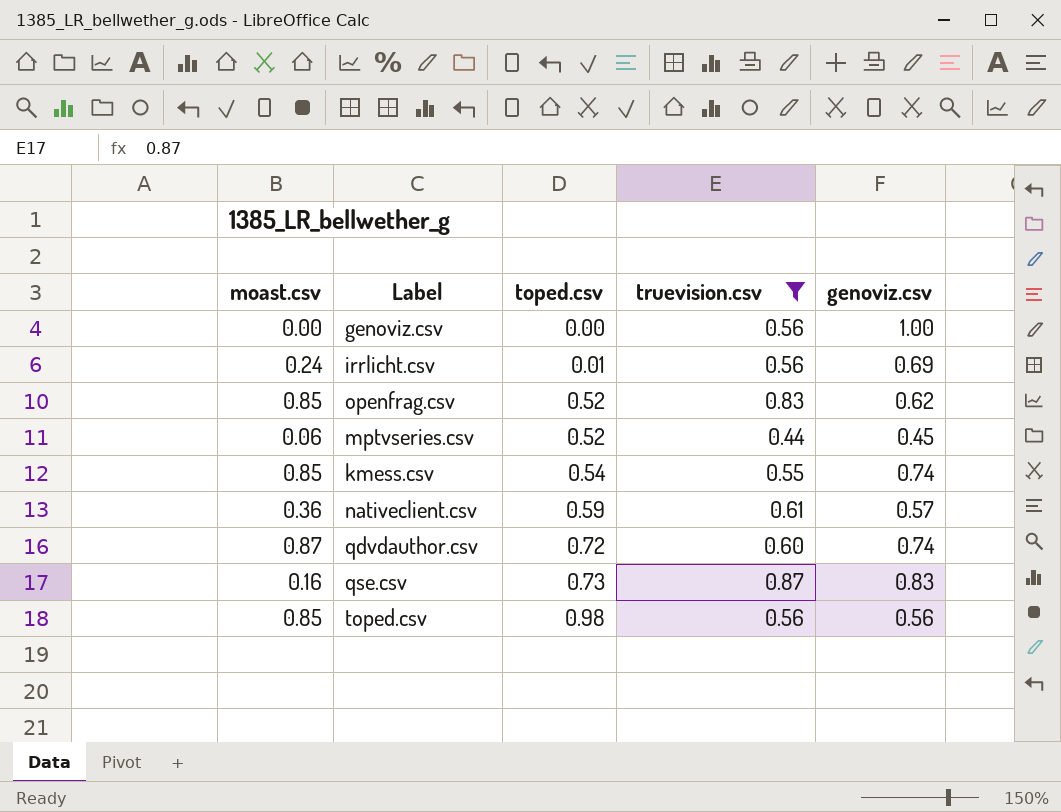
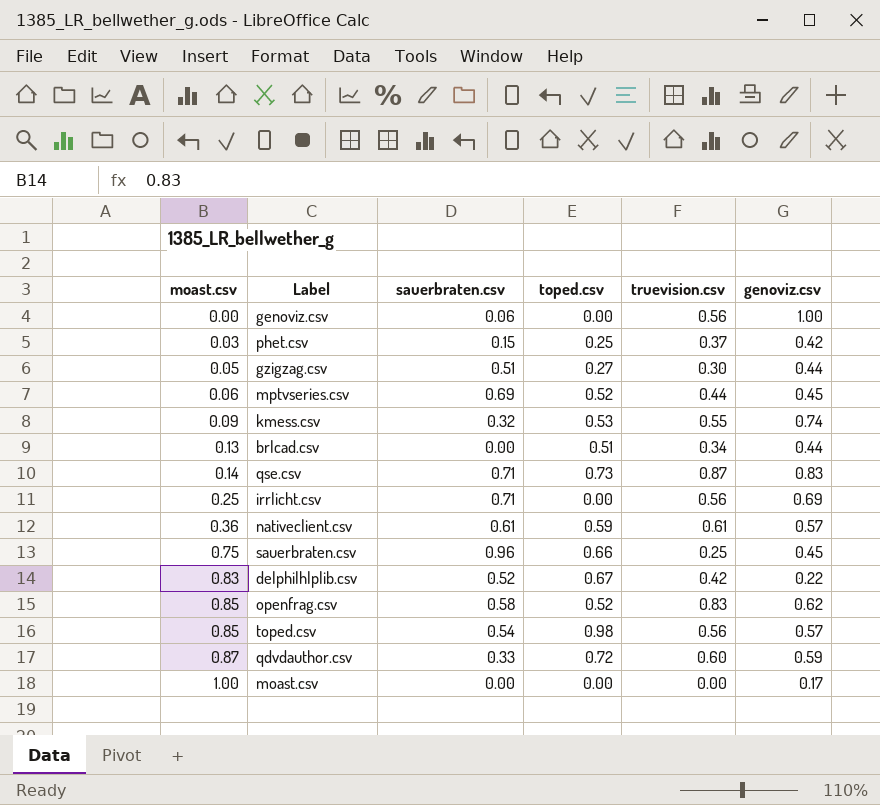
filter: truevision.csv >= 0.44 -> none
row order: toped.csv ascending -> moast.csv ascending
column sauerbraten.csv | position: none -> 3
kmess.csv | moast.csv: 0.85 -> 0.09
kmess.csv | toped.csv: 0.54 -> 0.53
qse.csv | moast.csv: 0.16 -> 0.14
irrlicht.csv | moast.csv: 0.24 -> 0.25
irrlicht.csv | toped.csv: 0.01 -> 0.00
toped.csv | genoviz.csv: 0.56 -> 0.57
qdvdauthor.csv | genoviz.csv: 0.74 -> 0.59

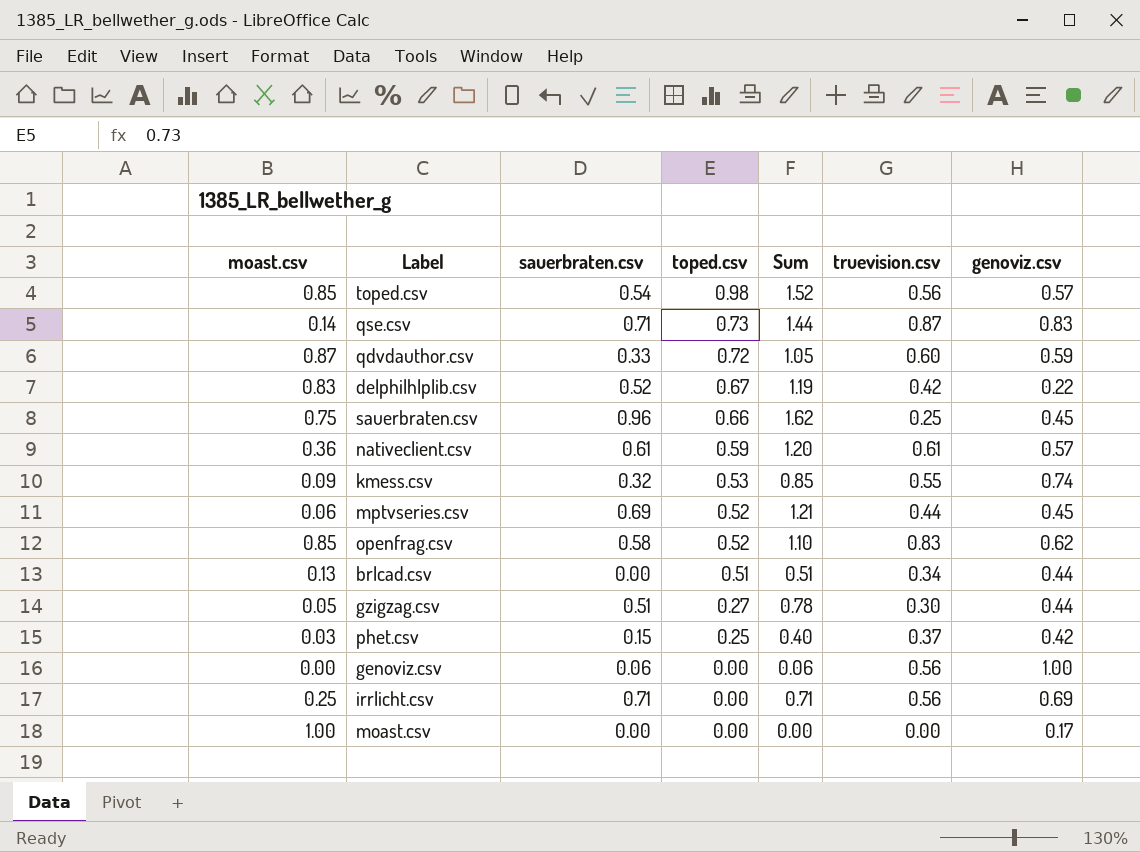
row order: moast.csv ascending -> toped.csv descending
column Sum | formula: none -> [sauerbraten.csv] + [toped.csv]

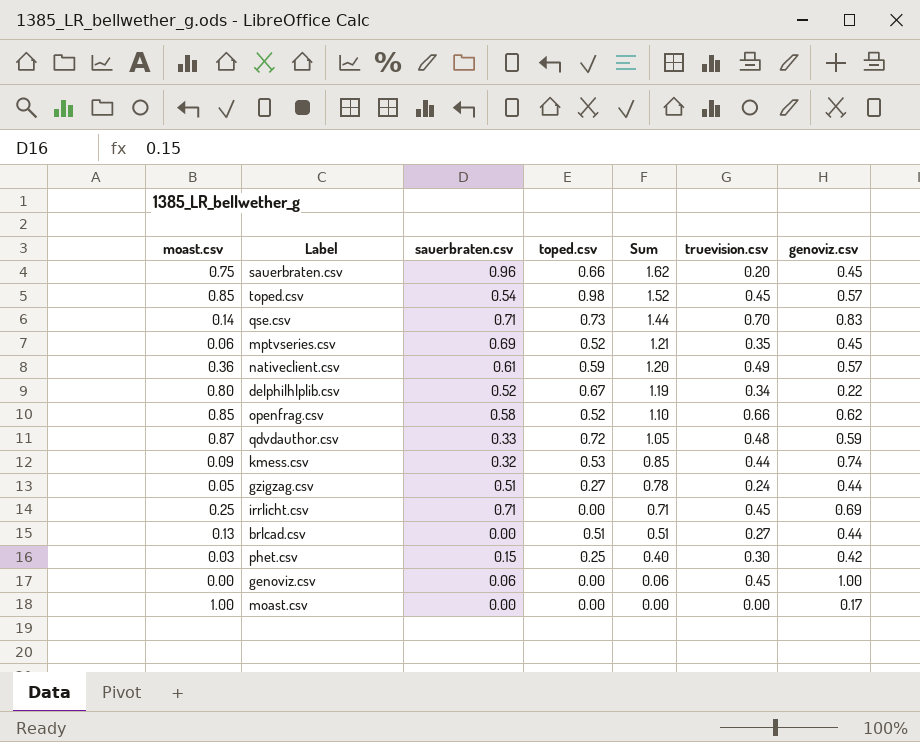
row order: toped.csv descending -> Sum descending
sauerbraten.csv | truevision.csv: 0.25 -> 0.20
toped.csv | truevision.csv: 0.56 -> 0.45
qse.csv | truevision.csv: 0.87 -> 0.70
mptvseries.csv | truevision.csv: 0.44 -> 0.35
nativeclient.csv | truevision.csv: 0.61 -> 0.49
delphilhlplib.csv | moast.csv: 0.83 -> 0.80
delphilhlplib.csv | truevision.csv: 0.42 -> 0.34
openfrag.csv | truevision.csv: 0.83 -> 0.66
qdvdauthor.csv | truevision.csv: 0.60 -> 0.48
kmess.csv | truevision.csv: 0.55 -> 0.44
gzigzag.csv | truevision.csv: 0.30 -> 0.24
irrlicht.csv | truevision.csv: 0.56 -> 0.45
brlcad.csv | truevision.csv: 0.34 -> 0.27
phet.csv | truevision.csv: 0.37 -> 0.30
genoviz.csv | truevision.csv: 0.56 -> 0.45

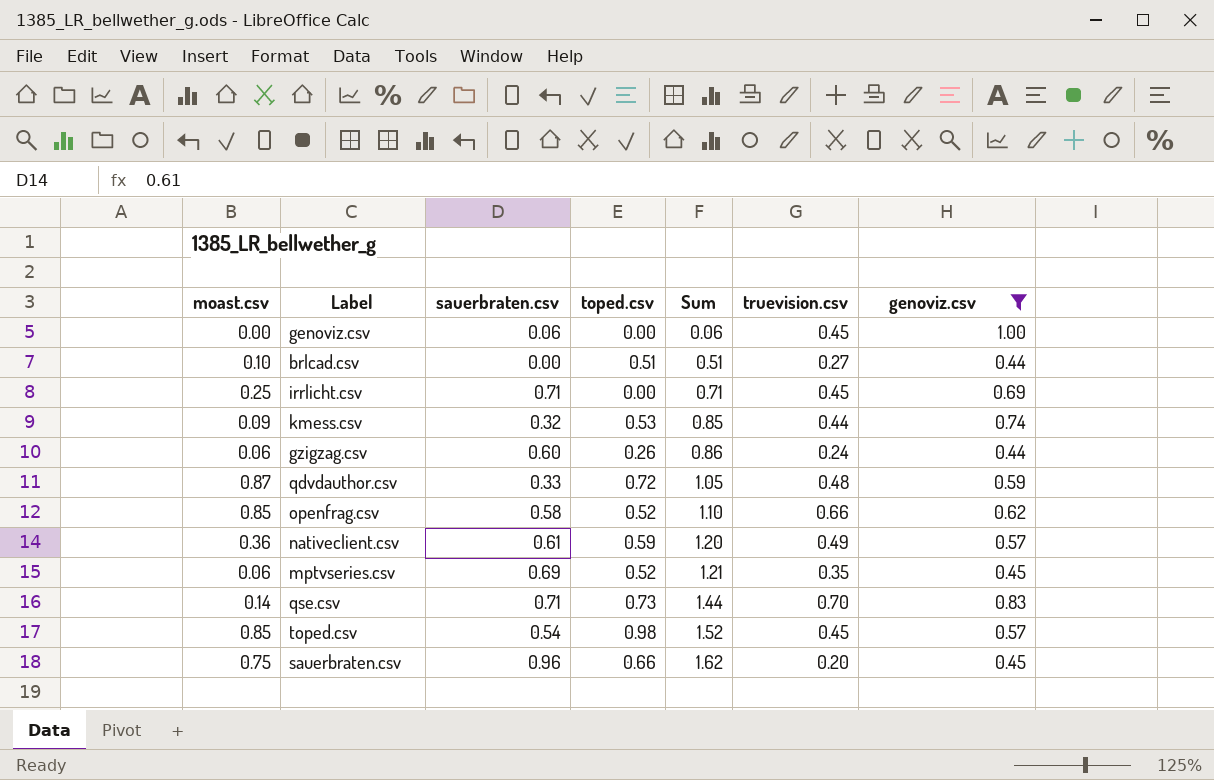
filter: none -> genoviz.csv >= 0.44
row order: Sum descending -> Sum ascending
brlcad.csv | moast.csv: 0.13 -> 0.10
gzigzag.csv | moast.csv: 0.05 -> 0.06
gzigzag.csv | sauerbraten.csv: 0.51 -> 0.60
gzigzag.csv | toped.csv: 0.27 -> 0.26
gzigzag.csv | Sum: 0.78 -> 0.86

